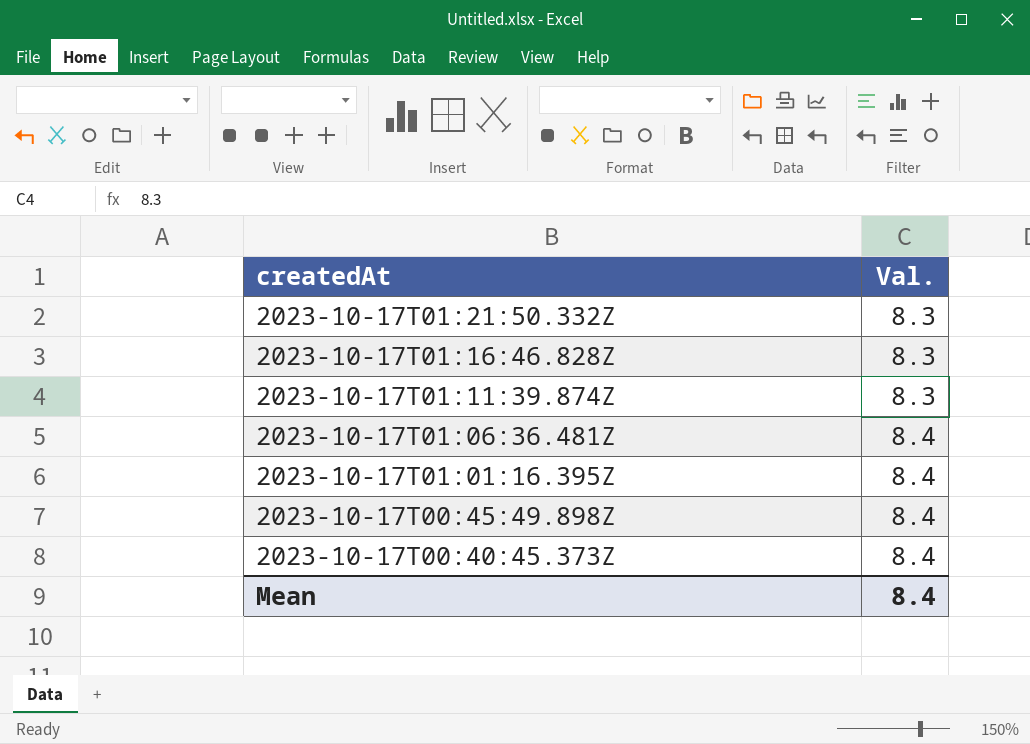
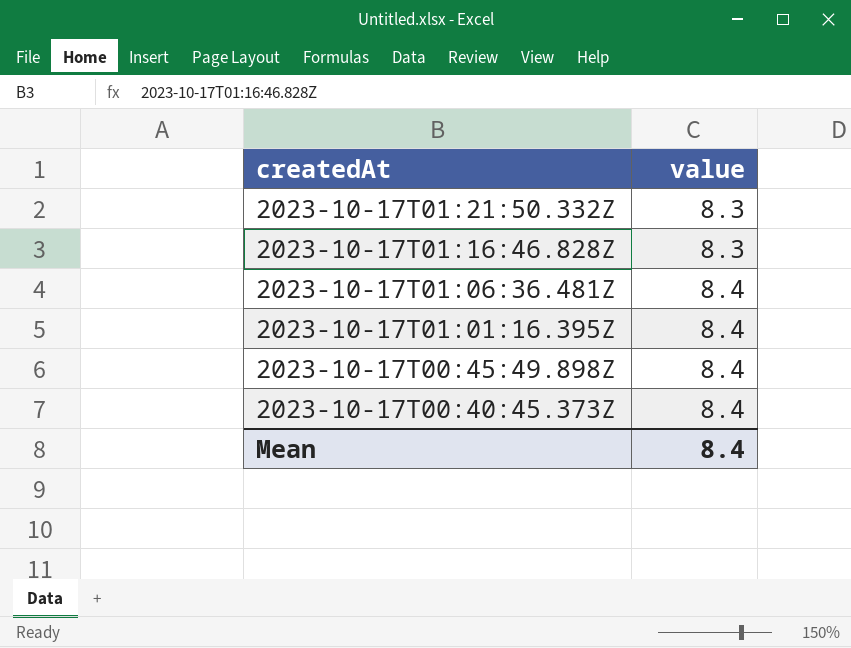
column name: Val. -> value
row 2023-10-17T01:11:39.874Z: 8.3 -> none

